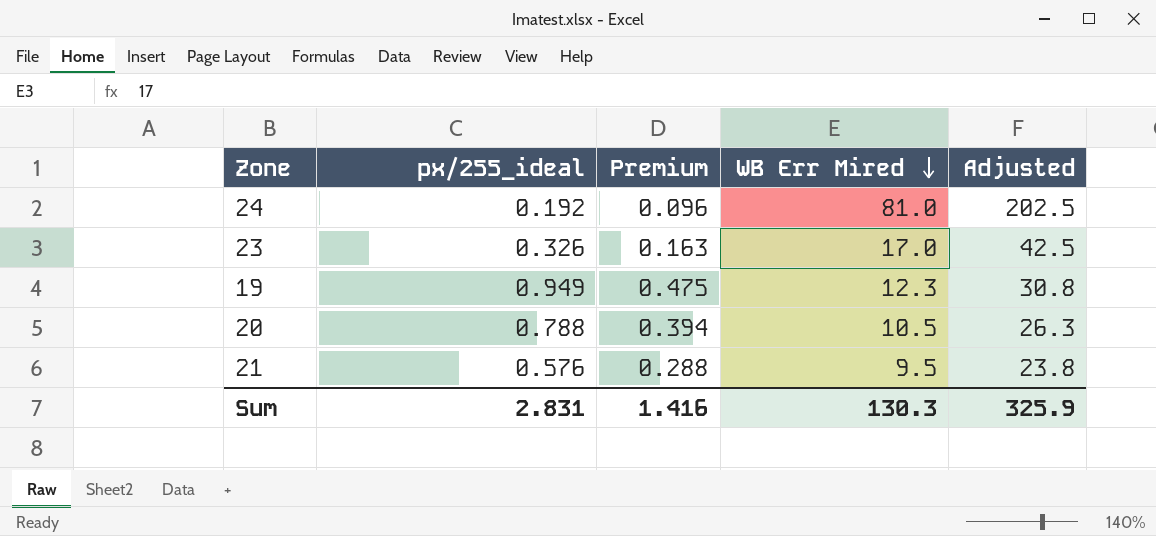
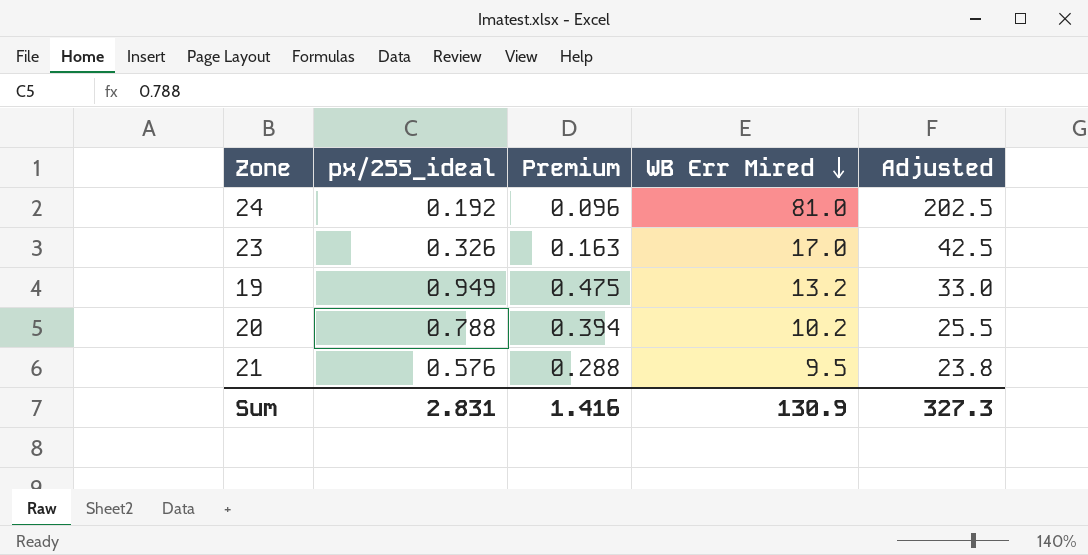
19 | WB Err Mired: 12.3 -> 13.2
19 | Adjusted: 30.8 -> 33.0
20 | WB Err Mired: 10.5 -> 10.2
20 | Adjusted: 26.3 -> 25.5
Sum | WB Err Mired: 130.3 -> 130.9
Sum | Adjusted: 325.9 -> 327.3

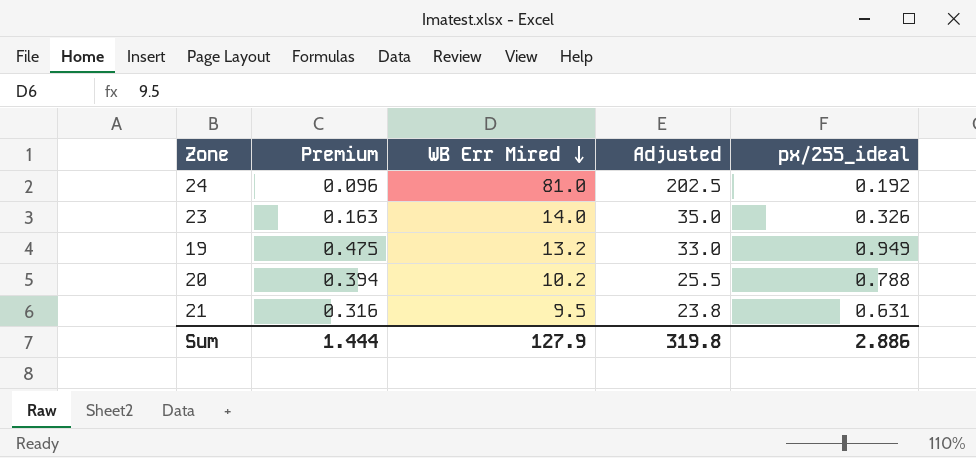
column px/255_ideal | position: 2 -> 5
23 | WB Err Mired: 17.0 -> 14.0
23 | Adjusted: 42.5 -> 35.0
21 | Premium: 0.288 -> 0.316
21 | px/255_ideal: 0.576 -> 0.631
Sum | Premium: 1.416 -> 1.444
Sum | WB Err Mired: 130.9 -> 127.9
Sum | Adjusted: 327.3 -> 319.8
Sum | px/255_ideal: 2.831 -> 2.886

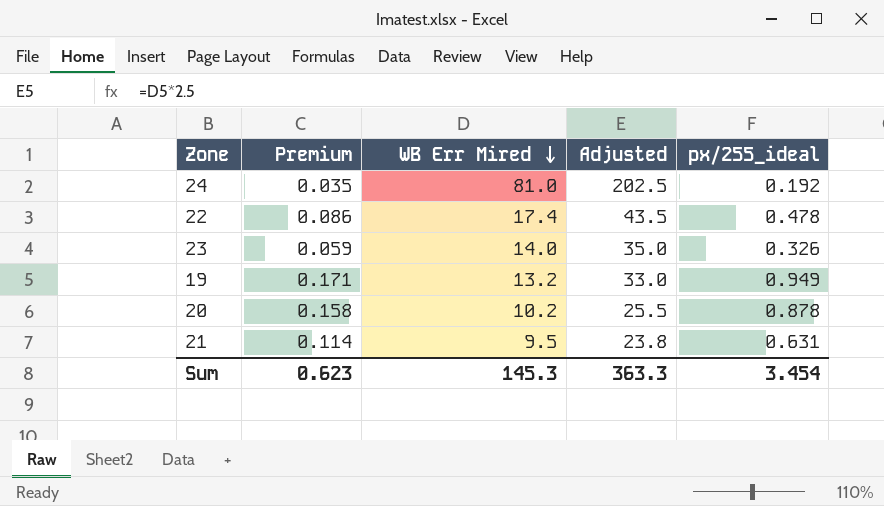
column Premium | formula: [px/255_ideal] * 0.5 -> [px/255_ideal] * 0.18
row 22: none -> 0.086 | 17.4 | 43.5 | 0.478
20 | px/255_ideal: 0.788 -> 0.878
Sum | Premium: 1.444 -> 0.623
Sum | WB Err Mired: 127.9 -> 145.3
Sum | Adjusted: 319.8 -> 363.3
Sum | px/255_ideal: 2.886 -> 3.454

